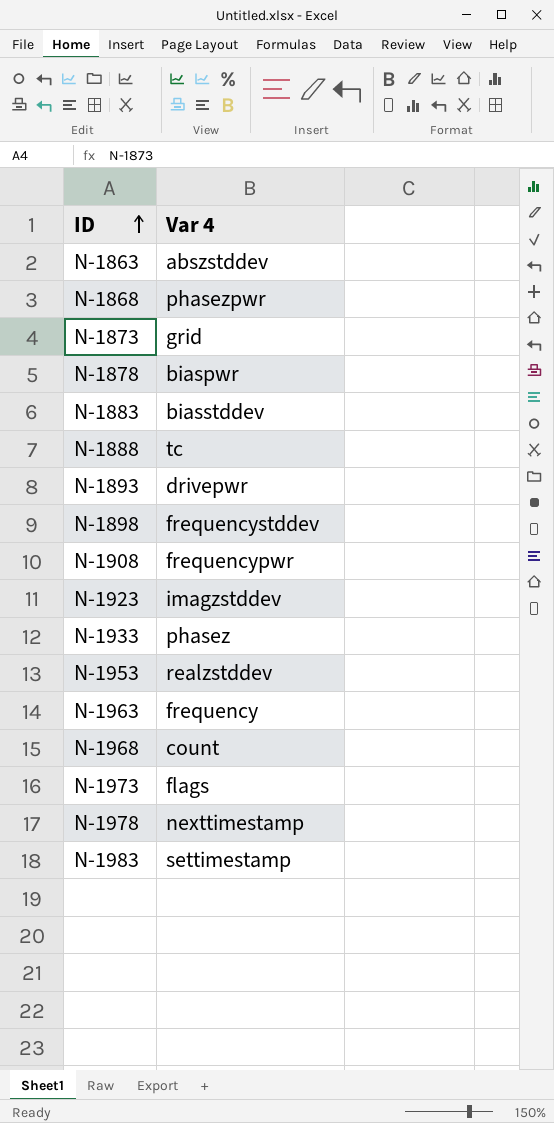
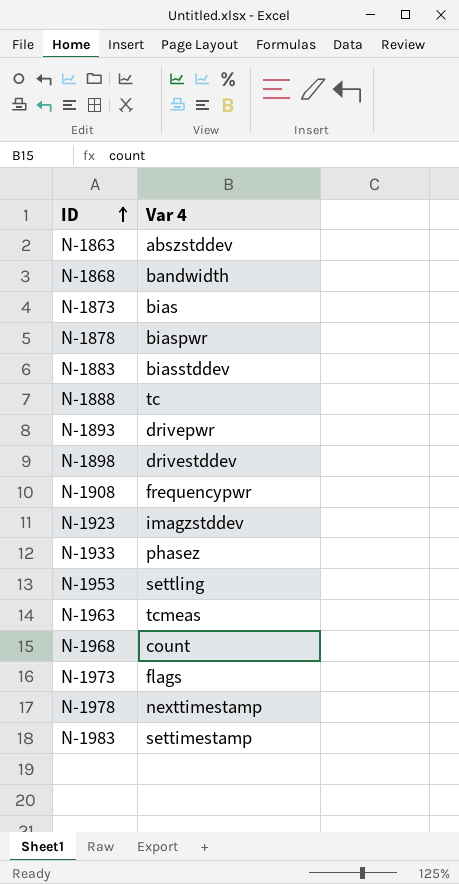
N-1868 | Var 4: phasezpwr -> bandwidth
N-1873 | Var 4: grid -> bias
N-1898 | Var 4: frequencystddev -> drivestddev
N-1953 | Var 4: realzstddev -> settling
N-1963 | Var 4: frequency -> tcmeas

